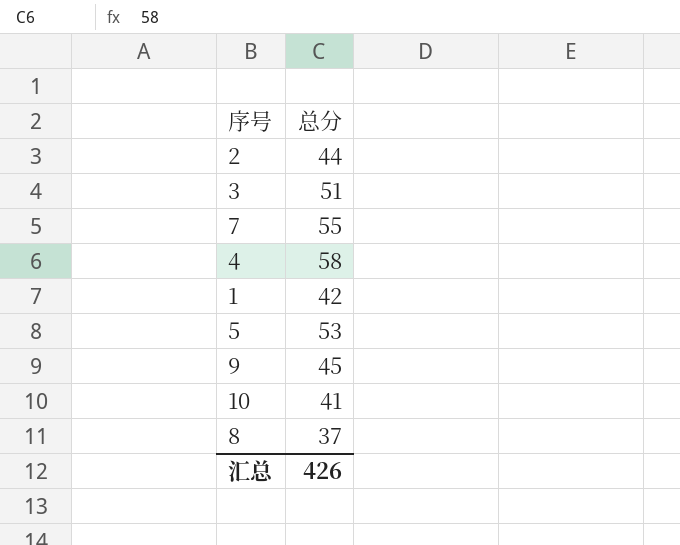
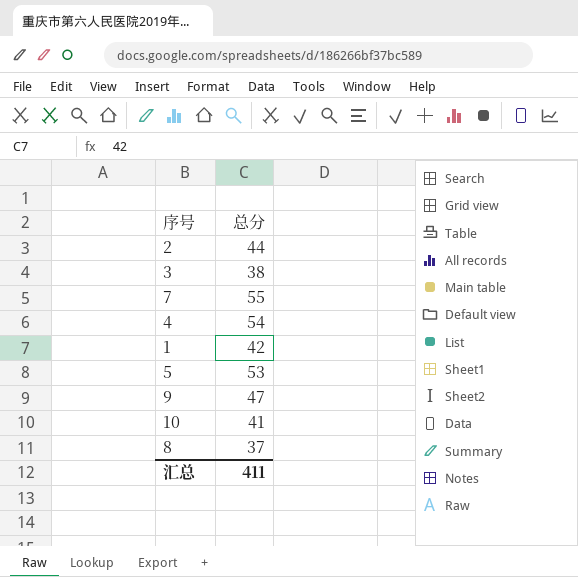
3 | 总分: 51 -> 38
4 | 总分: 58 -> 54
9 | 总分: 45 -> 47
汇总 | 总分: 426 -> 411

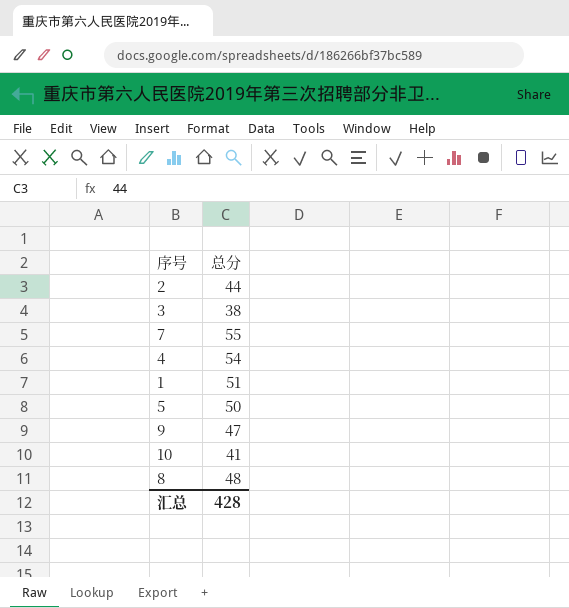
1 | 总分: 42 -> 51
5 | 总分: 53 -> 50
8 | 总分: 37 -> 48
汇总 | 总分: 411 -> 428

